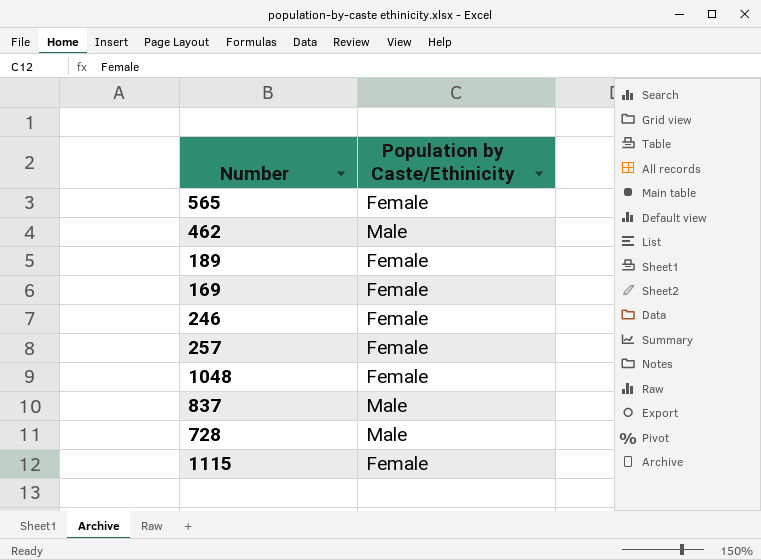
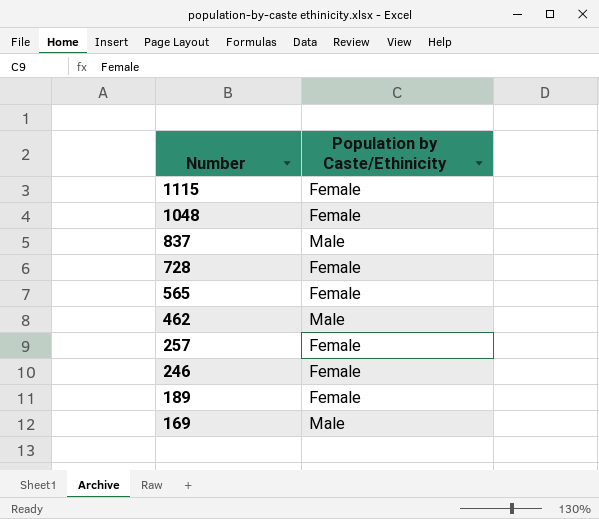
row order: none -> Number descending
728 | Population by Caste/Ethinicity: Male -> Female
169 | Population by Caste/Ethinicity: Female -> Male

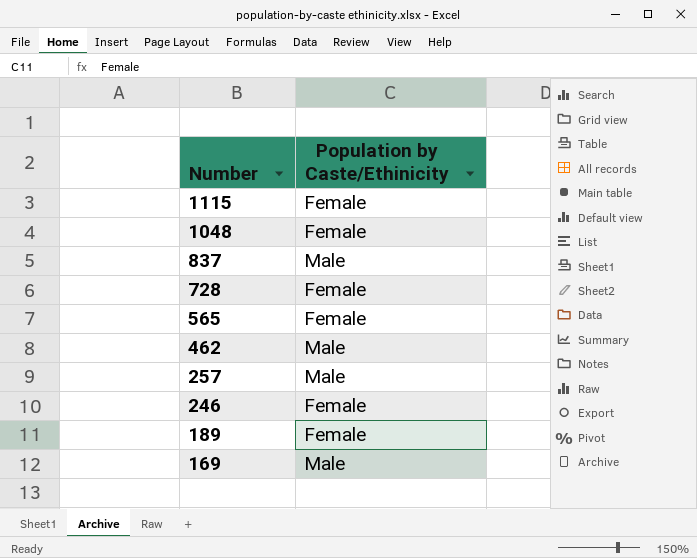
257 | Population by Caste/Ethinicity: Female -> Male

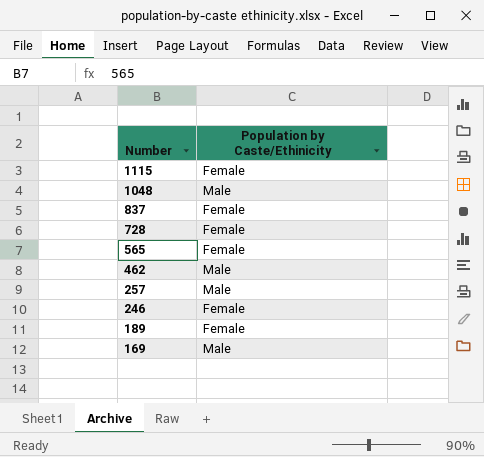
1048 | Population by Caste/Ethinicity: Female -> Male
837 | Population by Caste/Ethinicity: Male -> Female

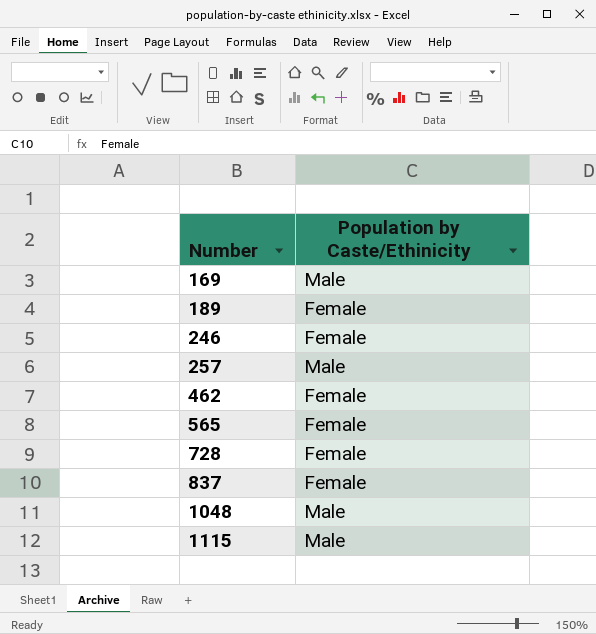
row order: Number descending -> Number ascending
462 | Population by Caste/Ethinicity: Male -> Female
1115 | Population by Caste/Ethinicity: Female -> Male

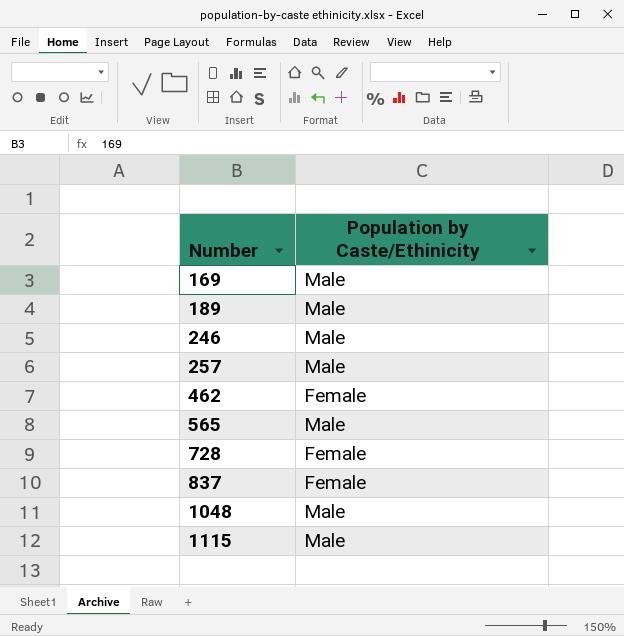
189 | Population by Caste/Ethinicity: Female -> Male
246 | Population by Caste/Ethinicity: Female -> Male
565 | Population by Caste/Ethinicity: Female -> Male

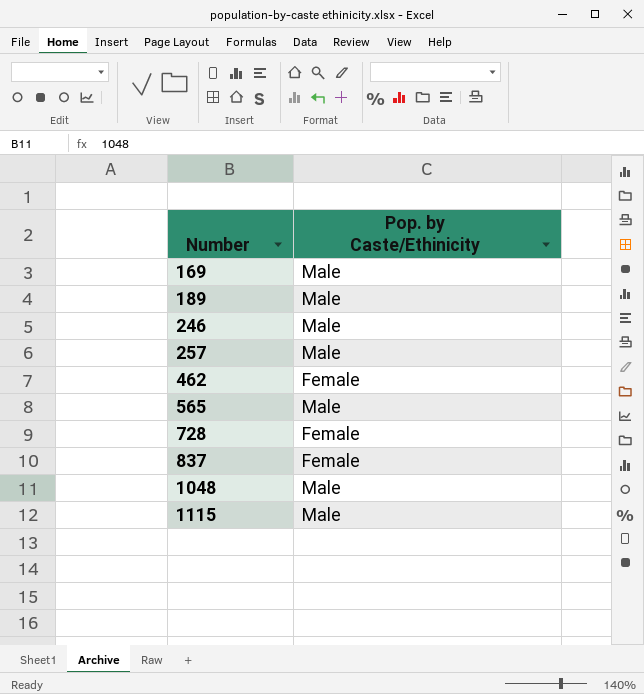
column name: Population by Caste/Ethinicity -> Pop. by Caste/Ethinicity

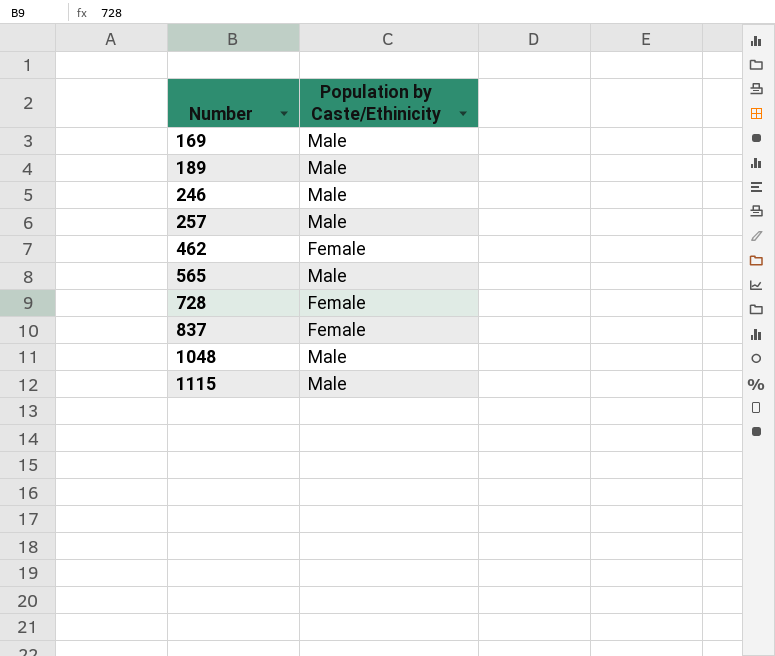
column name: Pop. by Caste/Ethinicity -> Population by Caste/Ethinicity

